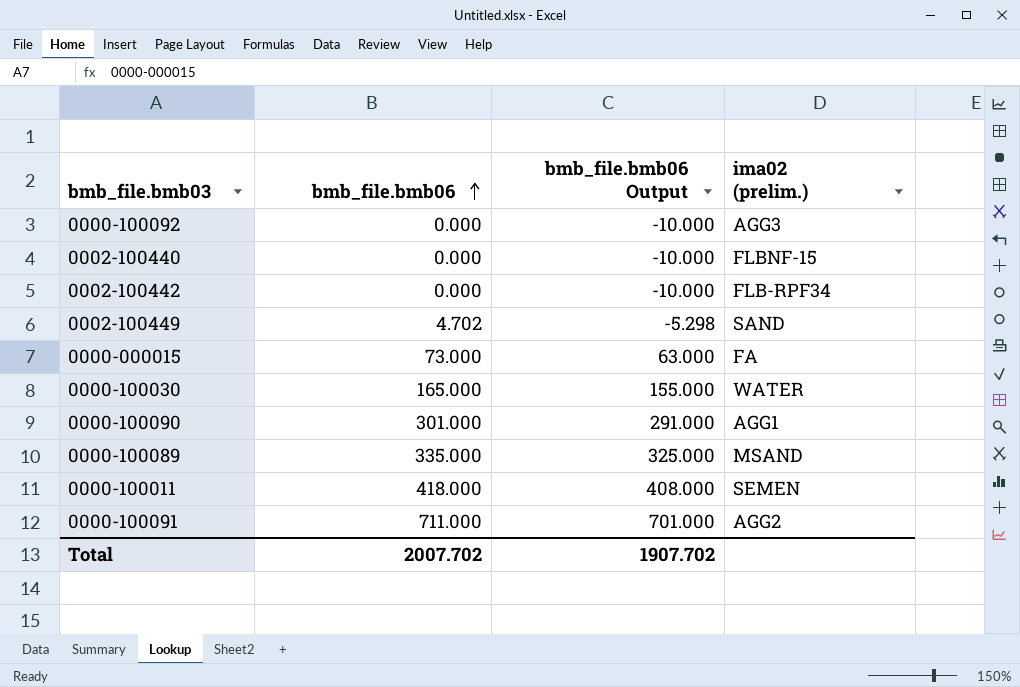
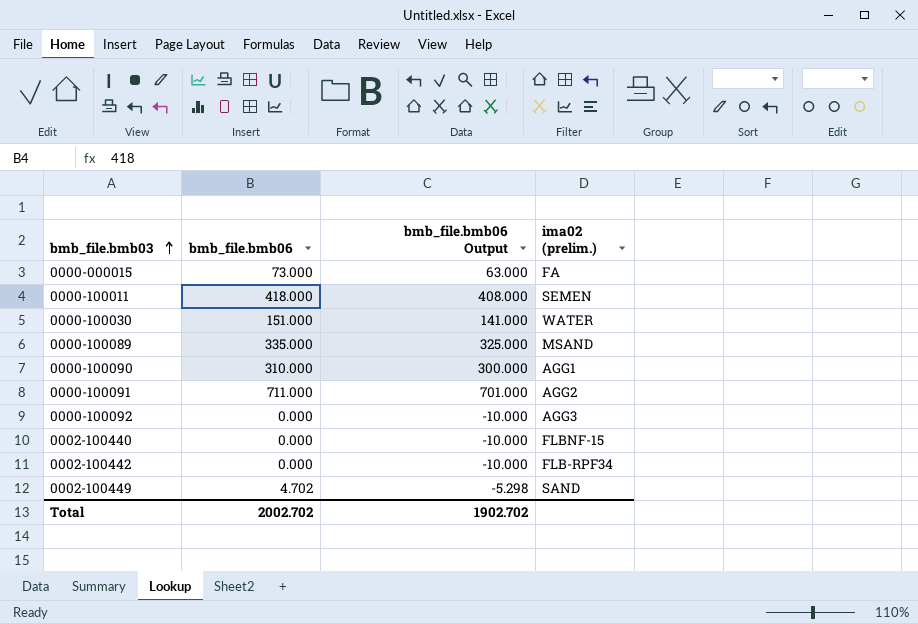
row order: bmb_file.bmb06 ascending -> bmb_file.bmb03 ascending
0000-100030 | bmb_file.bmb06: 165.000 -> 151.000
0000-100030 | bmb_file.bmb06 Output: 155.000 -> 141.000
0000-100090 | bmb_file.bmb06: 301.000 -> 310.000
0000-100090 | bmb_file.bmb06 Output: 291.000 -> 300.000
Total | bmb_file.bmb06: 2007.702 -> 2002.702
Total | bmb_file.bmb06 Output: 1907.702 -> 1902.702

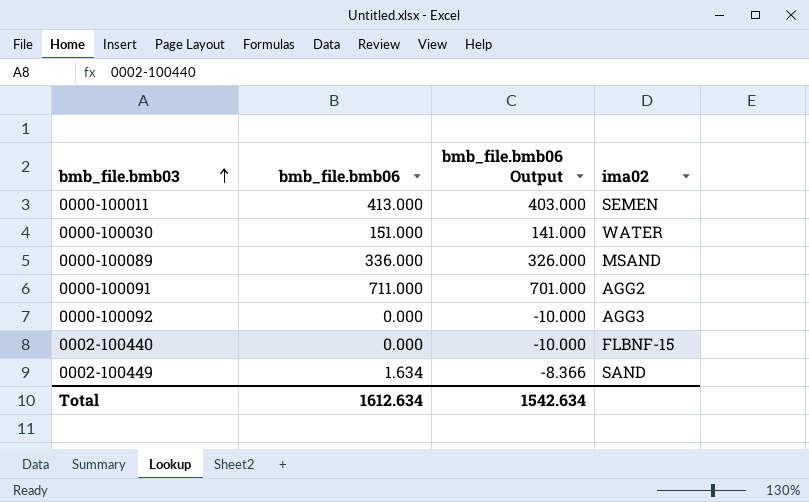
column name: ima02 (prelim.) -> ima02
row 0000-000015: 73.000 | 63.000 | FA -> none
row 0000-100090: 310.000 | 300.000 | AGG1 -> none
row 0002-100442: 0.000 | -10.000 | FLB-RPF34 -> none
0000-100011 | bmb_file.bmb06: 418.000 -> 413.000
0000-100011 | bmb_file.bmb06 Output: 408.000 -> 403.000
0000-100089 | bmb_file.bmb06: 335.000 -> 336.000
0000-100089 | bmb_file.bmb06 Output: 325.000 -> 326.000
0002-100449 | bmb_file.bmb06: 4.702 -> 1.634
0002-100449 | bmb_file.bmb06 Output: -5.298 -> -8.366
Total | bmb_file.bmb06: 2002.702 -> 1612.634
Total | bmb_file.bmb06 Output: 1902.702 -> 1542.634

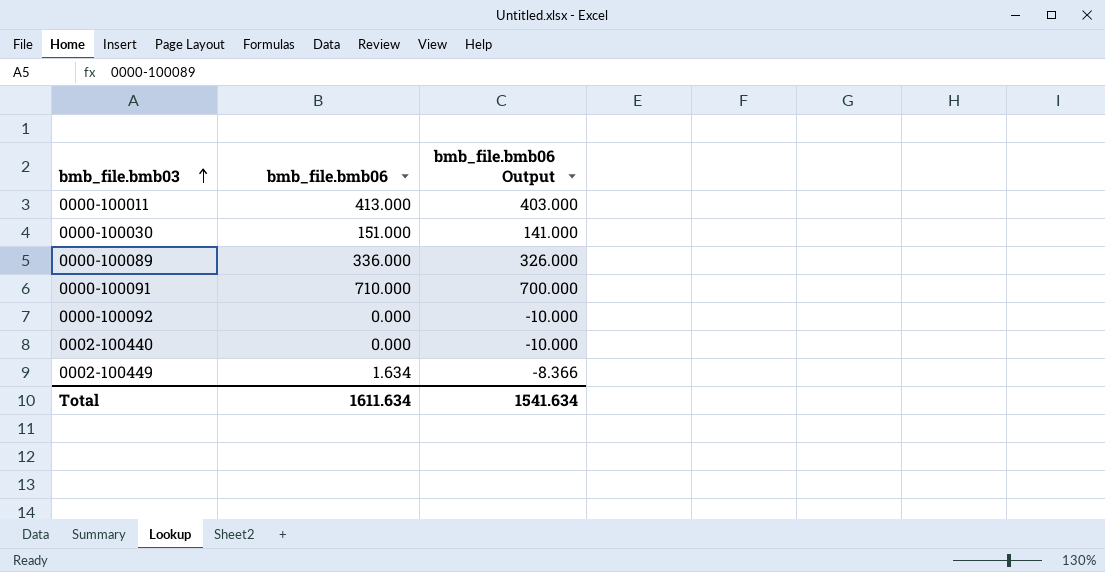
column ima02 | position: 4 -> none
0000-100091 | bmb_file.bmb06: 711.000 -> 710.000
0000-100091 | bmb_file.bmb06 Output: 701.000 -> 700.000
Total | bmb_file.bmb06: 1612.634 -> 1611.634
Total | bmb_file.bmb06 Output: 1542.634 -> 1541.634

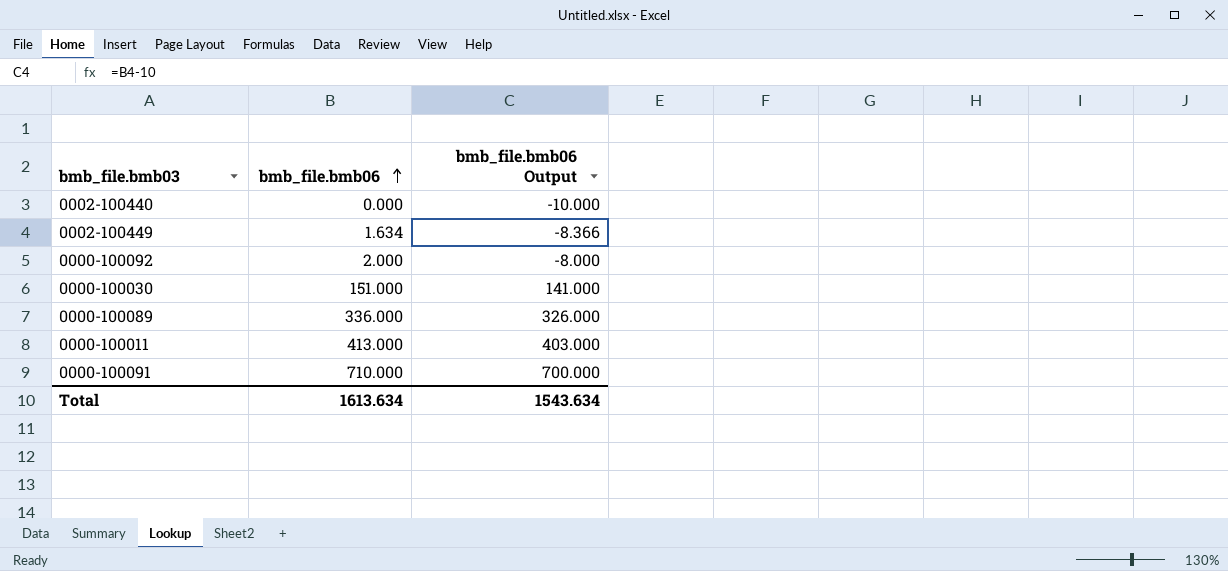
row order: bmb_file.bmb03 ascending -> bmb_file.bmb06 ascending
0000-100092 | bmb_file.bmb06: 0.000 -> 2.000
0000-100092 | bmb_file.bmb06 Output: -10.000 -> -8.000
Total | bmb_file.bmb06: 1611.634 -> 1613.634
Total | bmb_file.bmb06 Output: 1541.634 -> 1543.634

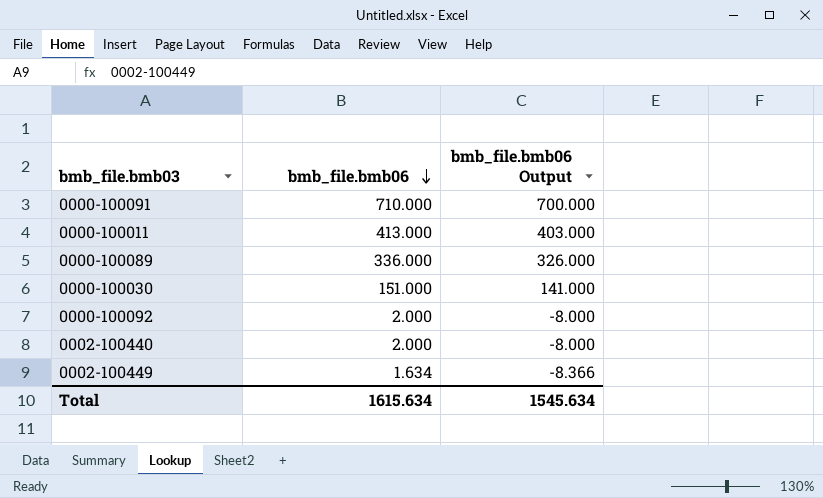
row order: bmb_file.bmb06 ascending -> bmb_file.bmb06 descending
0002-100440 | bmb_file.bmb06: 0.000 -> 2.000
0002-100440 | bmb_file.bmb06 Output: -10.000 -> -8.000
Total | bmb_file.bmb06: 1613.634 -> 1615.634
Total | bmb_file.bmb06 Output: 1543.634 -> 1545.634

